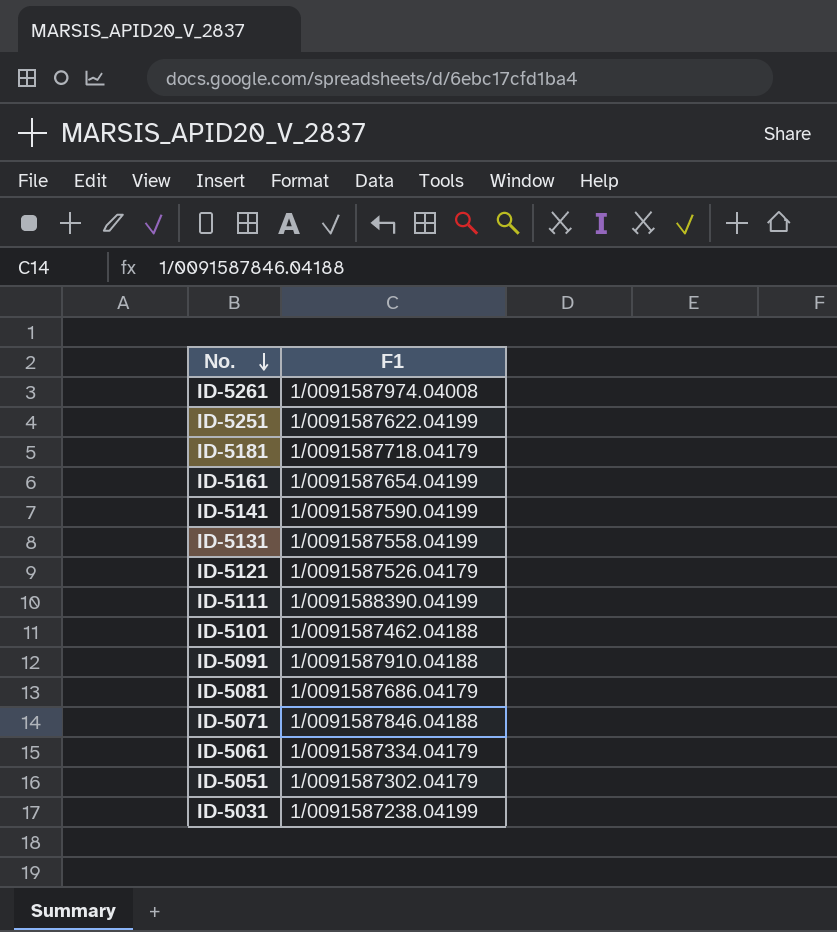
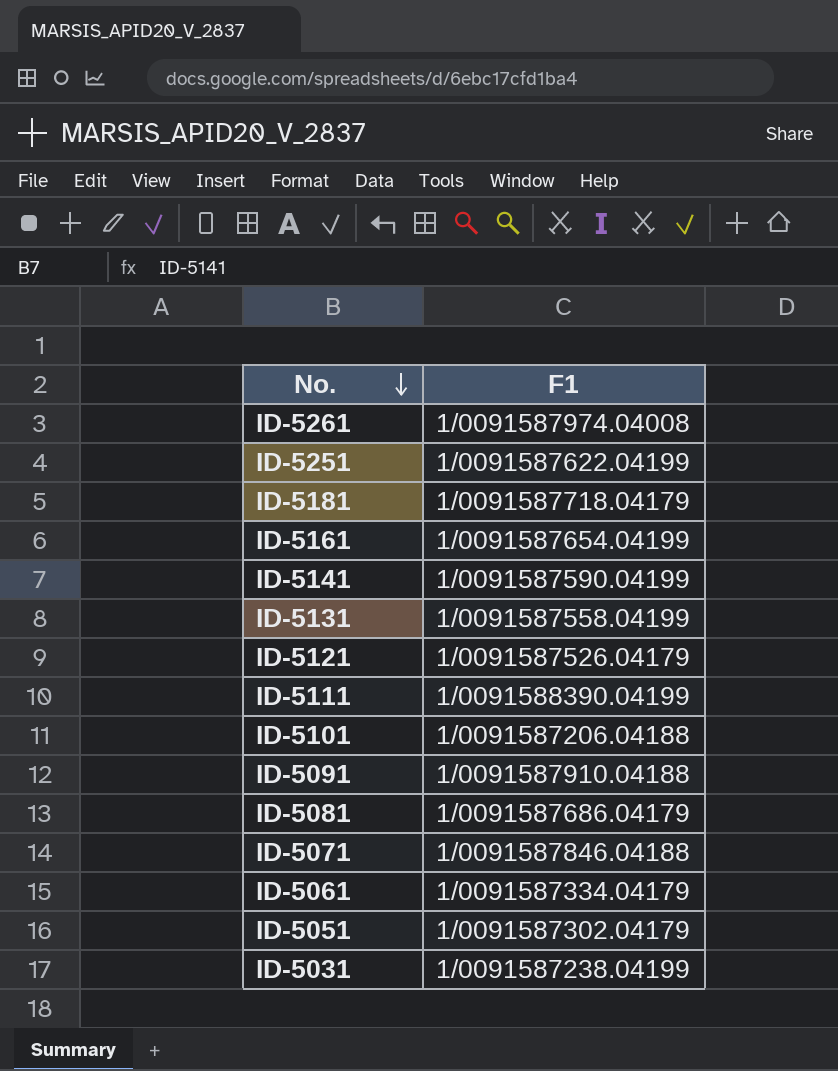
ID-5101 | F1: 1/0091587462.04188 -> 1/0091587206.04188

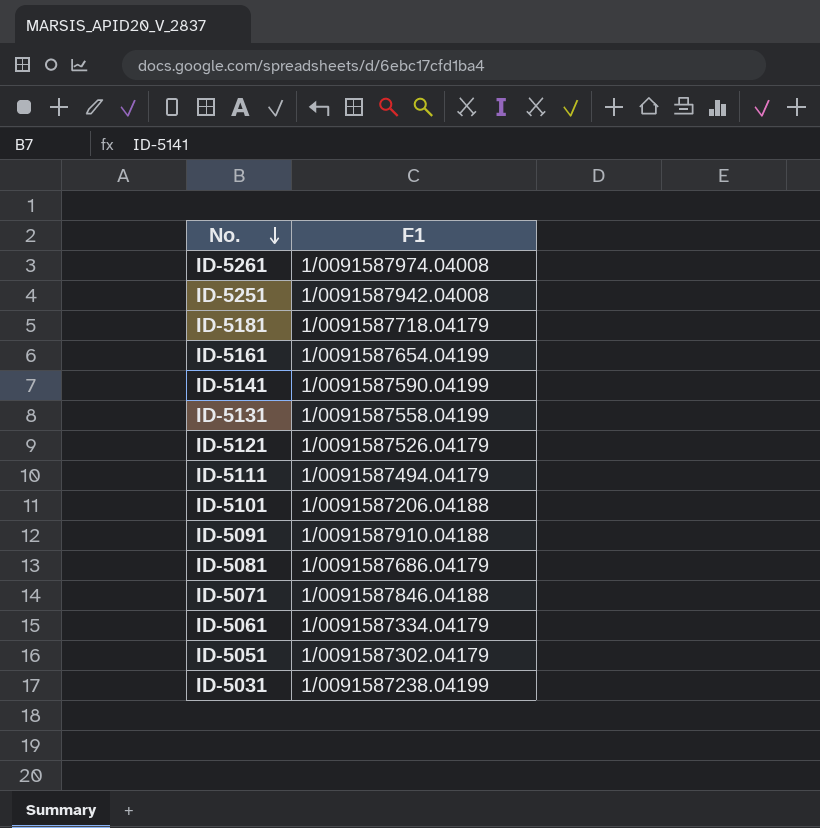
ID-5251 | F1: 1/0091587622.04199 -> 1/0091587942.04008
ID-5111 | F1: 1/0091588390.04199 -> 1/0091587494.04179

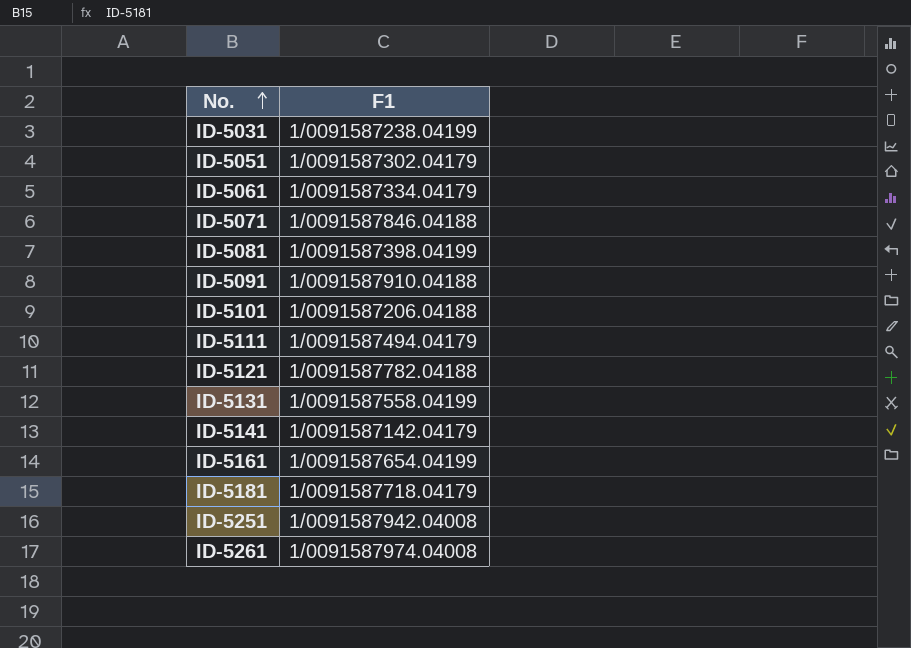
row order: No. descending -> No. ascending
ID-5081 | F1: 1/0091587686.04179 -> 1/0091587398.04199
ID-5121 | F1: 1/0091587526.04179 -> 1/0091587782.04188
ID-5141 | F1: 1/0091587590.04199 -> 1/0091587142.04179

